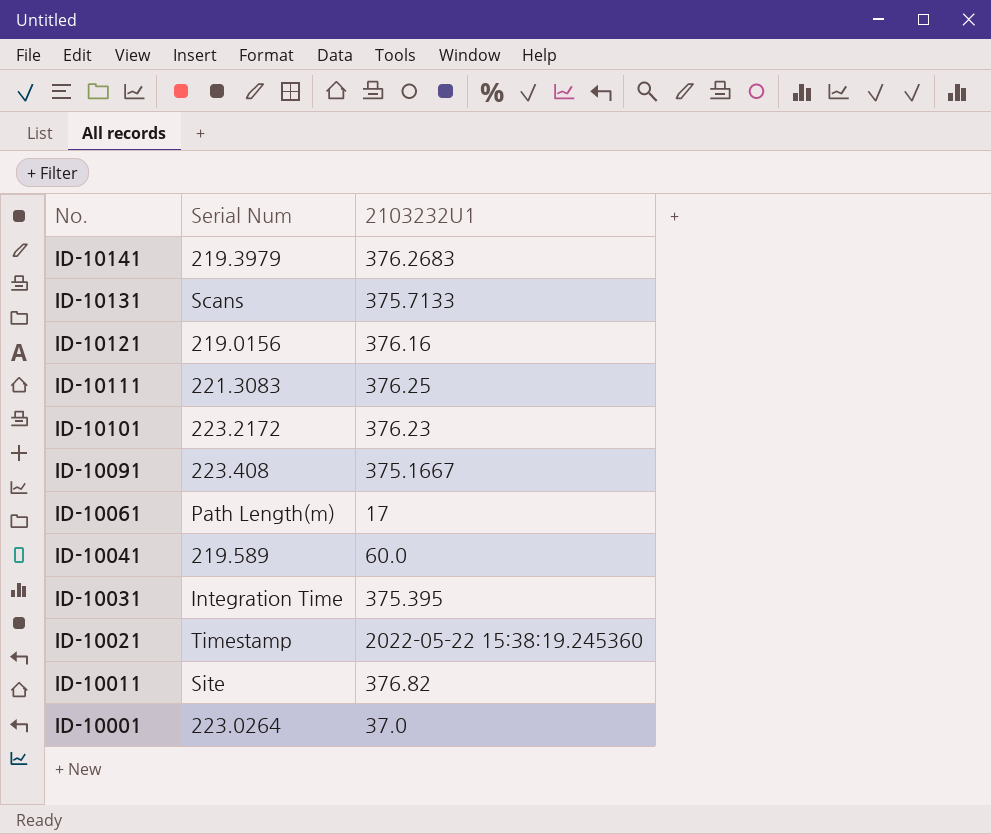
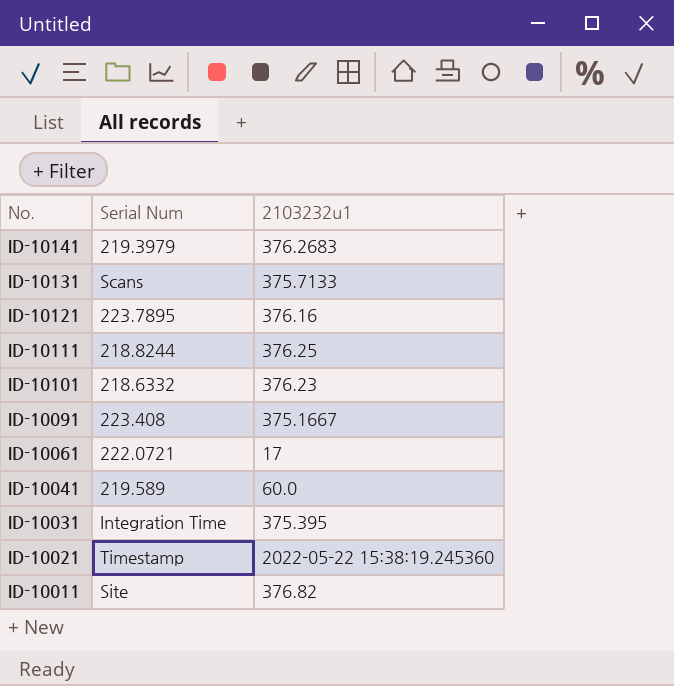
column name: 2103232U1 -> 2103232u1
row ID-10001: 223.0264 | 37.0 -> none
ID-10121 | Serial Num: 219.0156 -> 223.7895
ID-10111 | Serial Num: 221.3083 -> 218.8244
ID-10101 | Serial Num: 223.2172 -> 218.6332
ID-10061 | Serial Num: Path Length(m) -> 222.0721

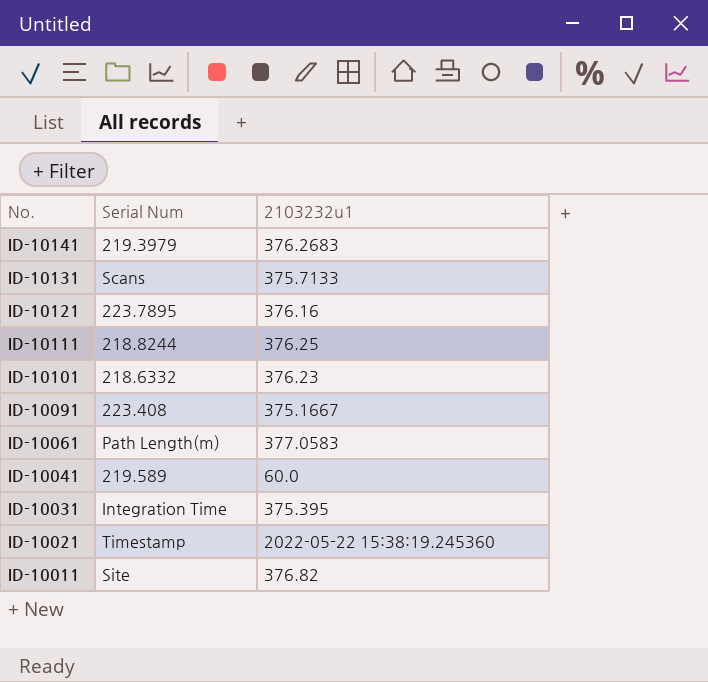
ID-10061 | Serial Num: 222.0721 -> Path Length(m)
ID-10061 | 2103232u1: 17 -> 377.0583

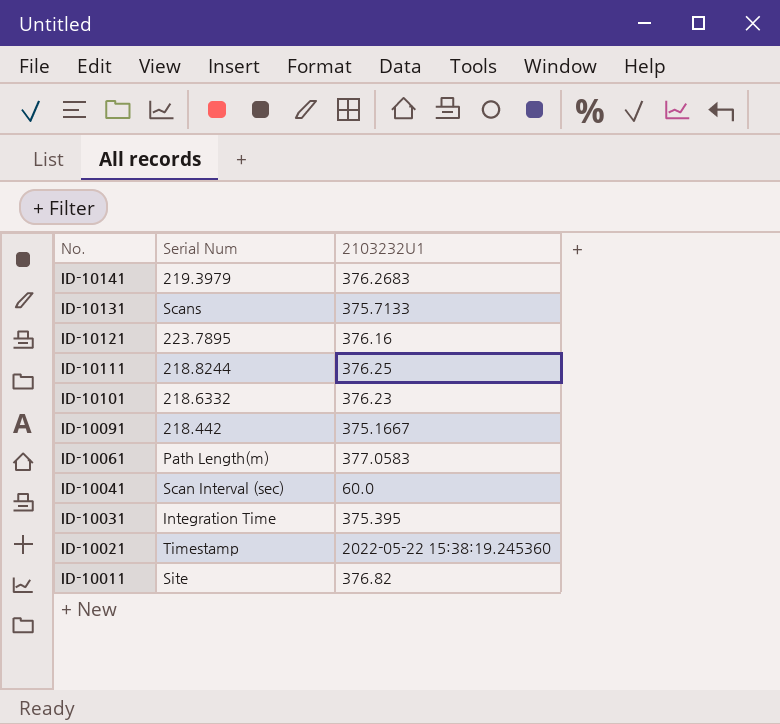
column name: 2103232u1 -> 2103232U1
ID-10091 | Serial Num: 223.408 -> 218.442
ID-10041 | Serial Num: 219.589 -> Scan Interval (sec)

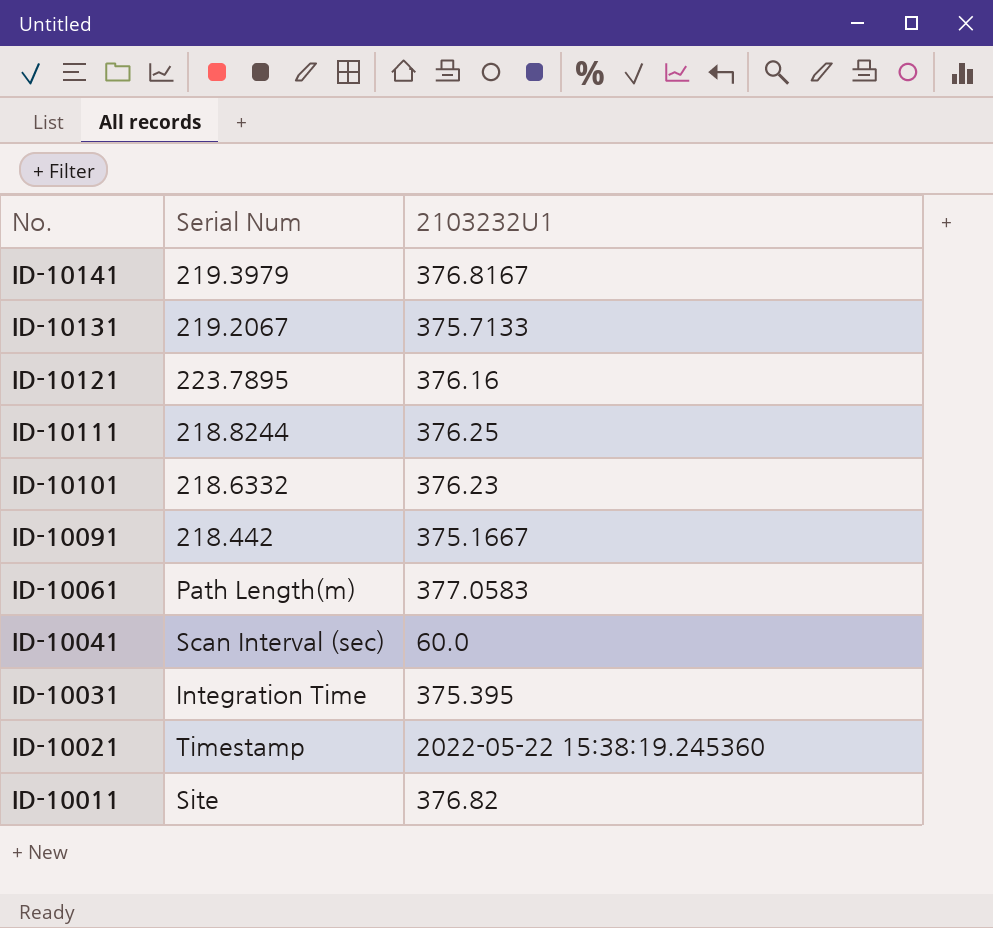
ID-10141 | 2103232U1: 376.2683 -> 376.8167
ID-10131 | Serial Num: Scans -> 219.2067

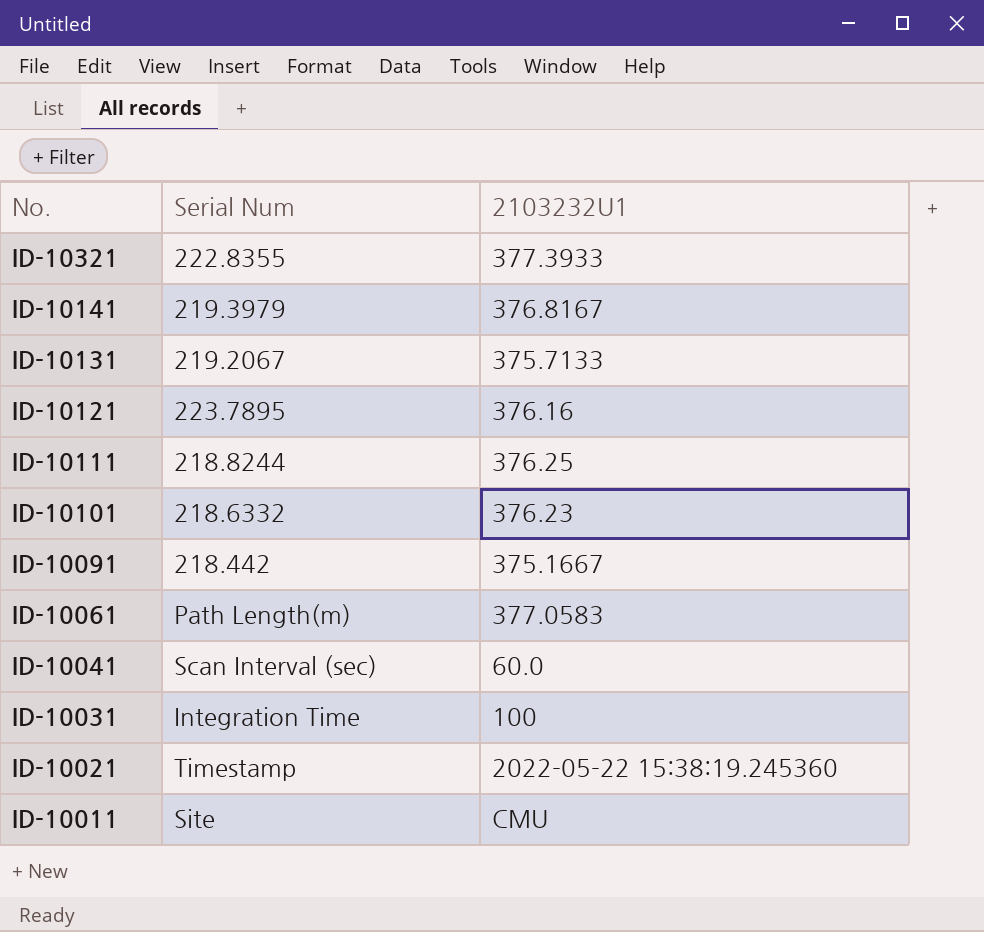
row ID-10321: none -> 222.8355 | 377.3933
ID-10031 | 2103232U1: 375.395 -> 100
ID-10011 | 2103232U1: 376.82 -> CMU

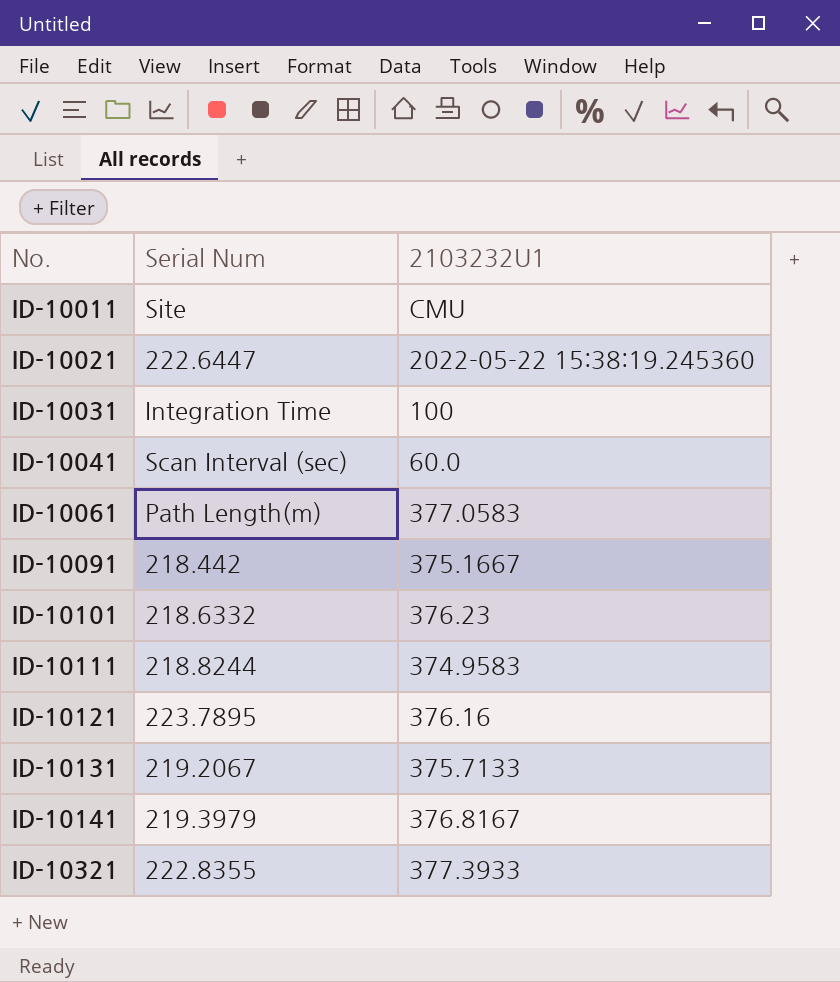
row order: No. descending -> No. ascending
ID-10021 | Serial Num: Timestamp -> 222.6447
ID-10111 | 2103232U1: 376.25 -> 374.9583

